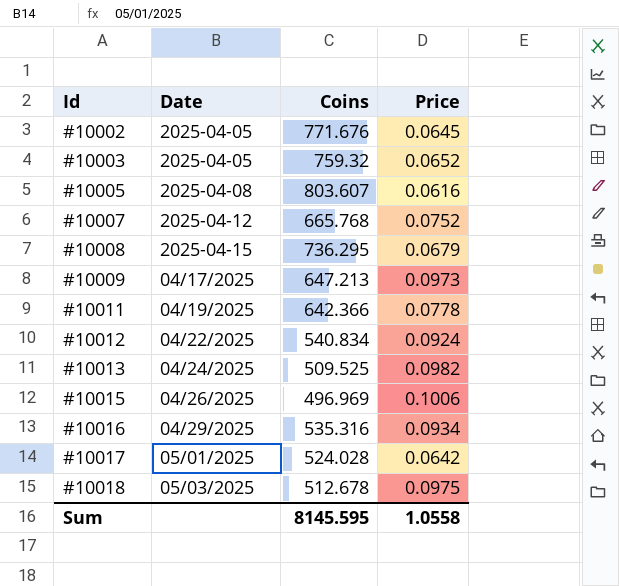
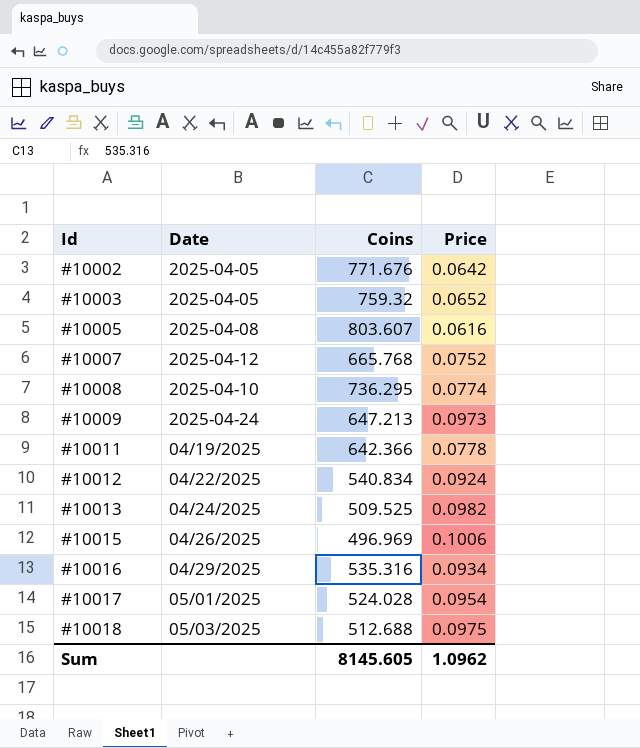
#10002 | Price: 0.0645 -> 0.0642
#10008 | Date: 2025-04-15 -> 2025-04-10
#10008 | Price: 0.0679 -> 0.0774
#10009 | Date: 04/17/2025 -> 2025-04-24
#10017 | Price: 0.0642 -> 0.0954
#10018 | Coins: 512.678 -> 512.688
Sum | Coins: 8145.595 -> 8145.605
Sum | Price: 1.0558 -> 1.0962

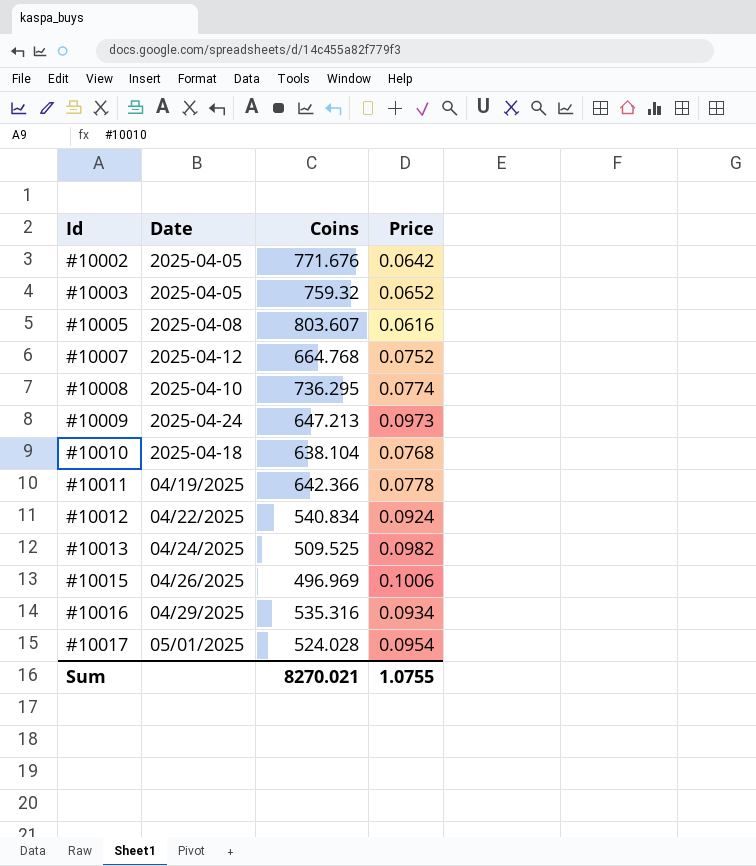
row #10018: 05/03/2025 | 512.688 | 0.0975 -> none
#10007 | Coins: 665.768 -> 664.768
row #10010: none -> 2025-04-18 | 638.104 | 0.0768
Sum | Coins: 8145.605 -> 8270.021
Sum | Price: 1.0962 -> 1.0755

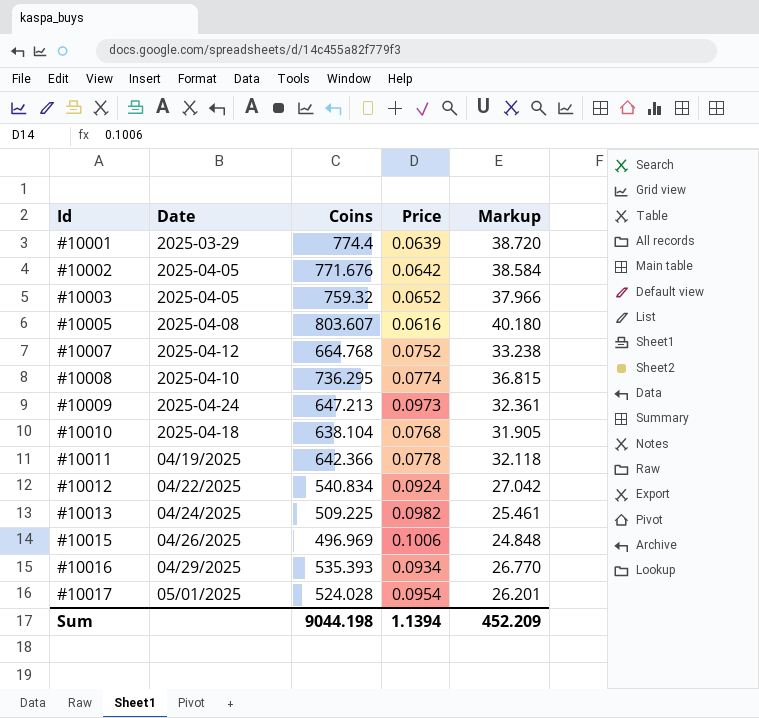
column Markup | formula: none -> [Coins] * 0.05
row #10001: none -> 2025-03-29 | 774.4 | 0.0639 | 38.720
#10013 | Coins: 509.525 -> 509.225
#10016 | Coins: 535.316 -> 535.393
Sum | Coins: 8270.021 -> 9044.198
Sum | Price: 1.0755 -> 1.1394

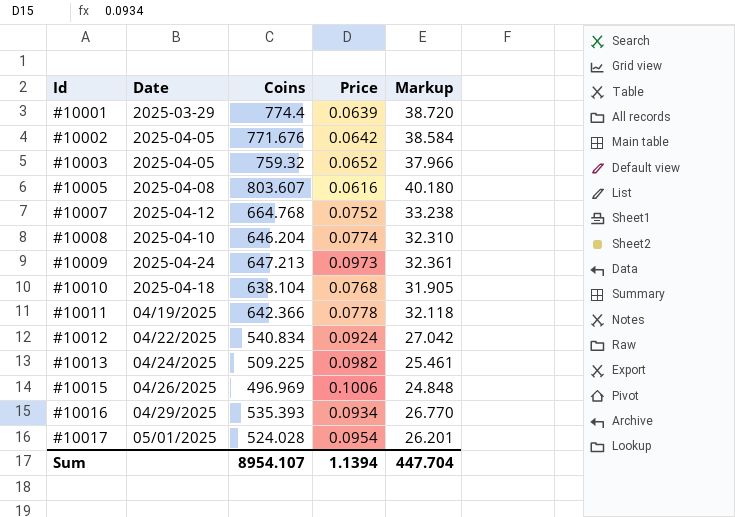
#10008 | Coins: 736.295 -> 646.204
#10008 | Markup: 36.815 -> 32.310
Sum | Coins: 9044.198 -> 8954.107
Sum | Markup: 452.209 -> 447.704

